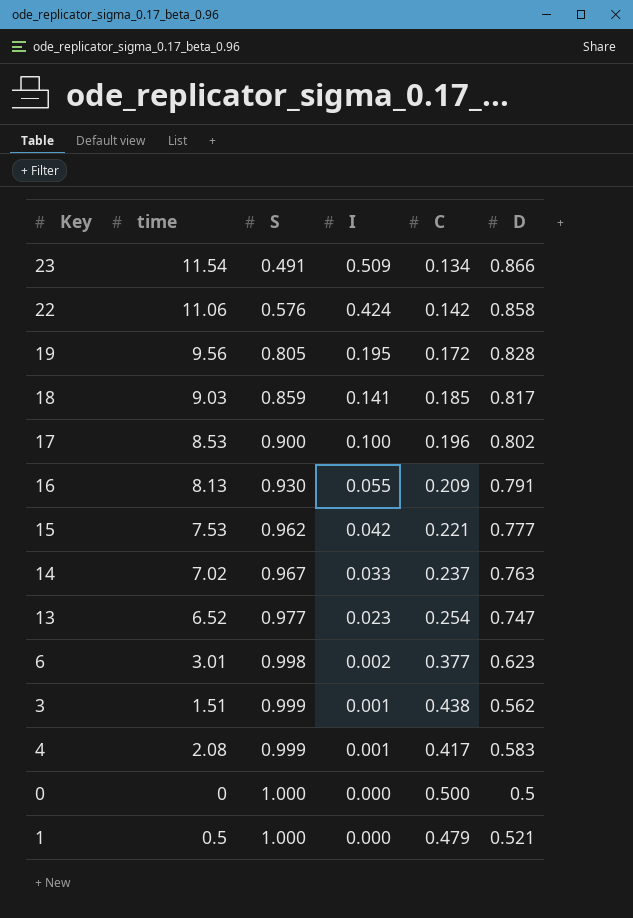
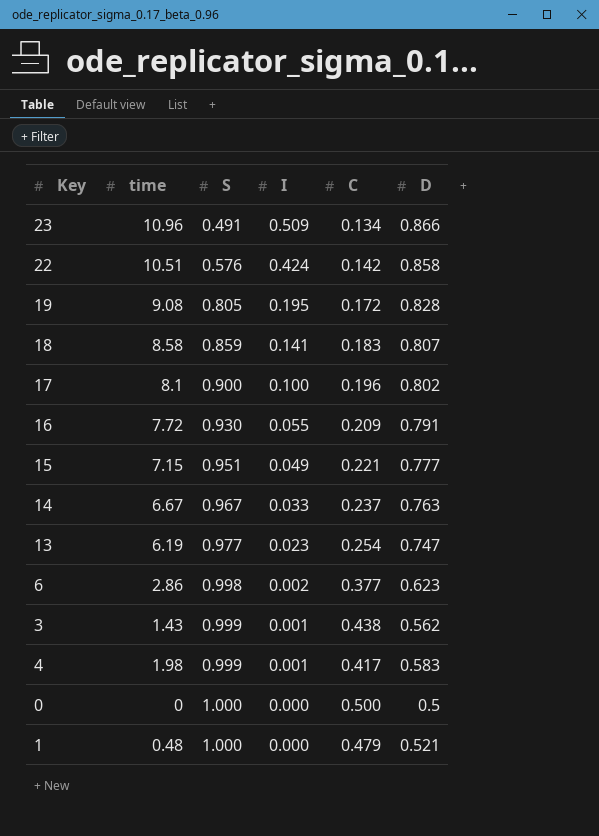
23 | time: 11.54 -> 10.96
22 | time: 11.06 -> 10.51
19 | time: 9.56 -> 9.08
18 | time: 9.03 -> 8.58
18 | C: 0.185 -> 0.183
18 | D: 0.817 -> 0.807
17 | time: 8.53 -> 8.1
16 | time: 8.13 -> 7.72
15 | time: 7.53 -> 7.15
15 | S: 0.962 -> 0.951
15 | I: 0.042 -> 0.049
14 | time: 7.02 -> 6.67
13 | time: 6.52 -> 6.19
6 | time: 3.01 -> 2.86
3 | time: 1.51 -> 1.43
4 | time: 2.08 -> 1.98
1 | time: 0.5 -> 0.48

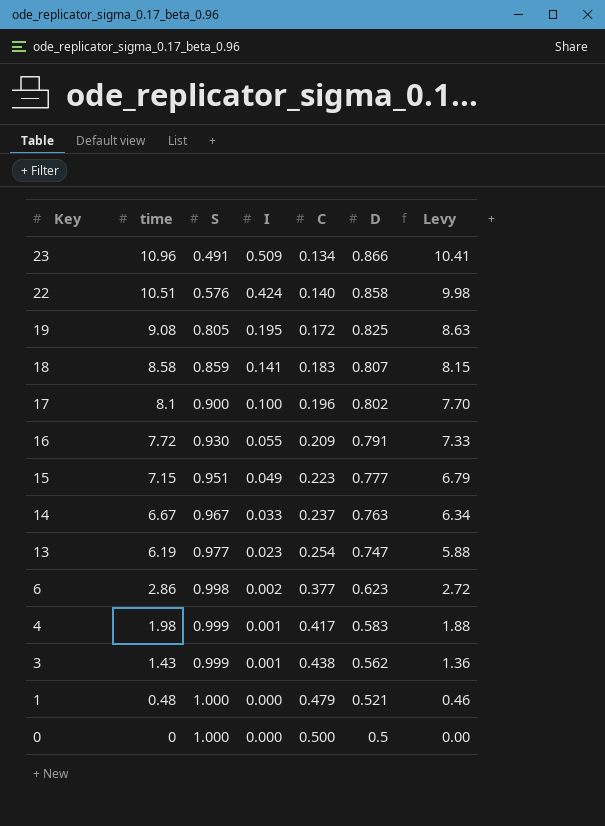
row order: S ascending -> Key descending
column Levy | formula: none -> [time] * 0.95
22 | C: 0.142 -> 0.140
19 | D: 0.828 -> 0.825
15 | C: 0.221 -> 0.223

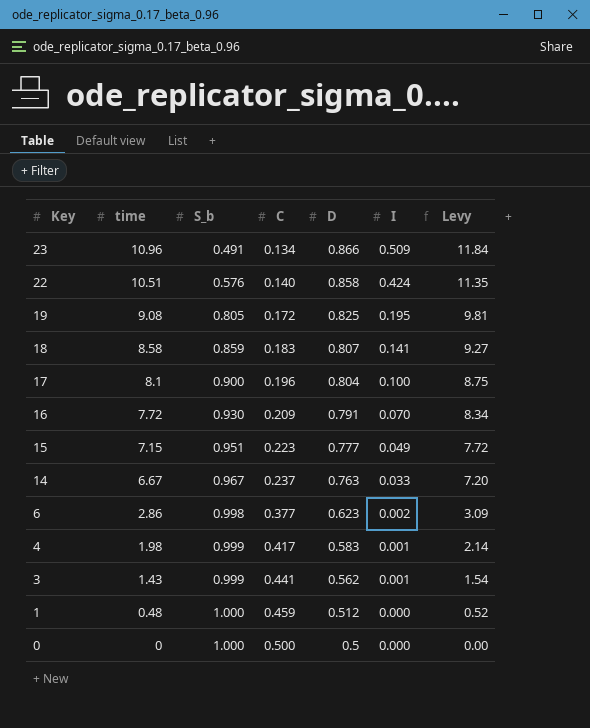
column name: S -> S_b
column I | position: 4 -> 6
column Levy | formula: [time] * 0.95 -> [time] * 1.08
row 13: 6.19 | 0.977 | 0.023 | 0.254 | 0.747 | 5.88 -> none
17 | D: 0.802 -> 0.804
16 | I: 0.055 -> 0.070
3 | C: 0.438 -> 0.441
1 | C: 0.479 -> 0.459
1 | D: 0.521 -> 0.512

